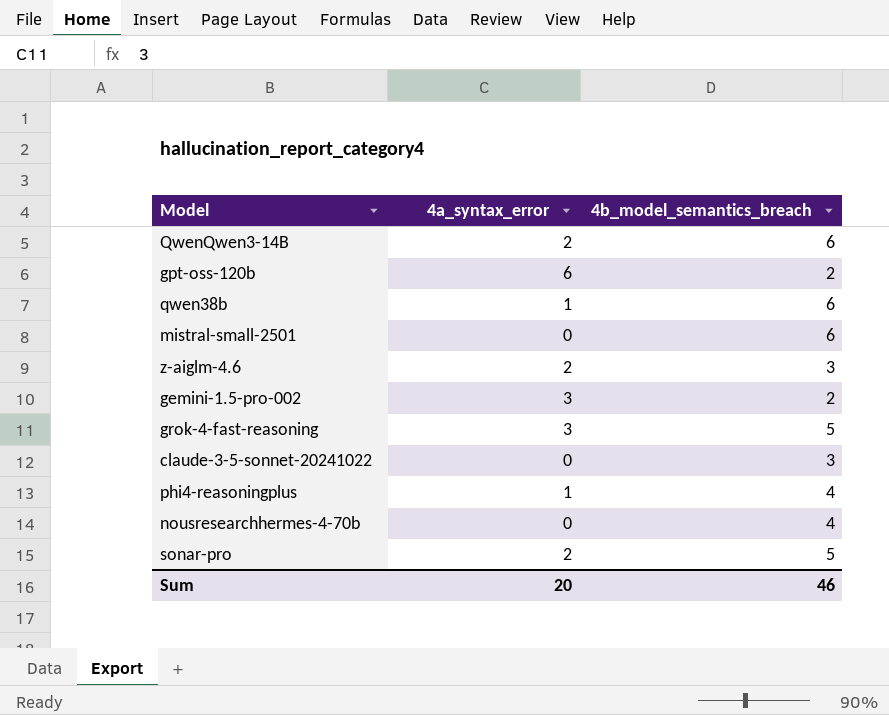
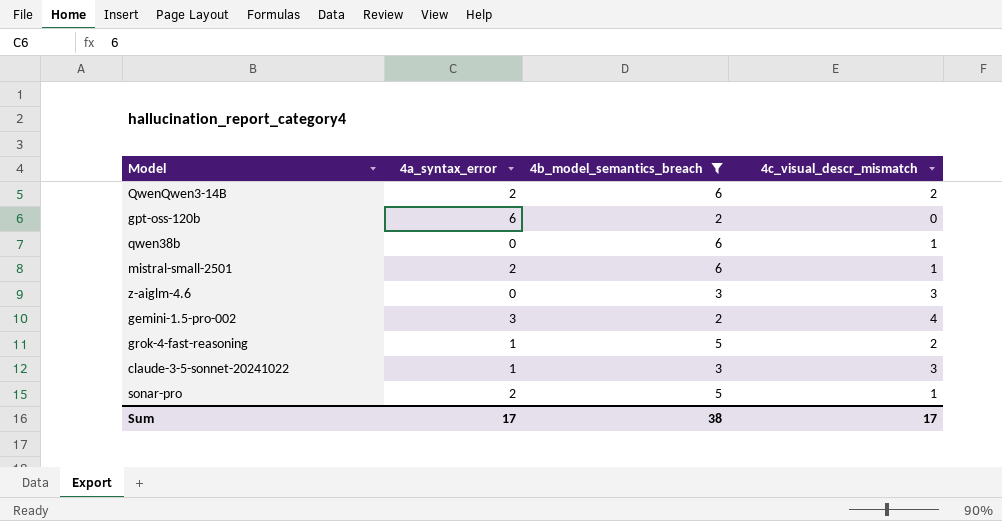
filter: none -> 4b_model_semantics_breach != 4
column 4c_visual_descr_mismatch | position: none -> 4
qwen38b | 4a_syntax_error: 1 -> 0
mistral-small-2501 | 4a_syntax_error: 0 -> 2
z-aiglm-4.6 | 4a_syntax_error: 2 -> 0
grok-4-fast-reasoning | 4a_syntax_error: 3 -> 1
claude-3-5-sonnet-20241022 | 4a_syntax_error: 0 -> 1
Sum | 4a_syntax_error: 20 -> 17
Sum | 4b_model_semantics_breach: 46 -> 38

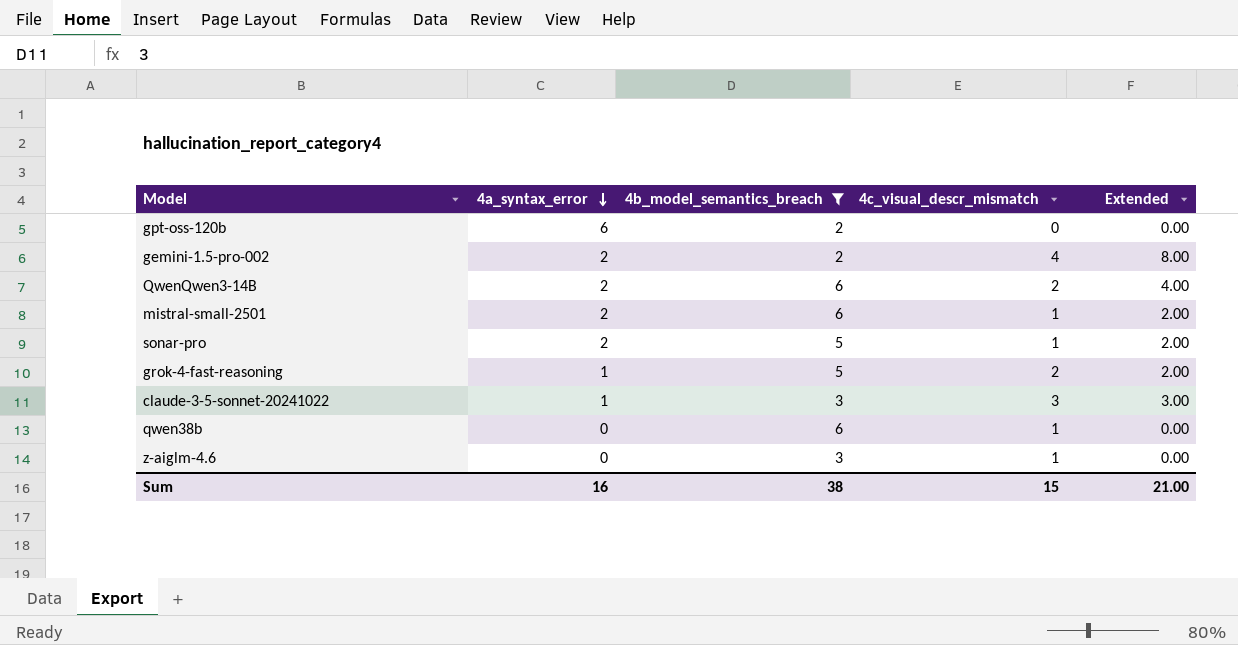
row order: none -> 4a_syntax_error descending
column Extended | formula: none -> [4a_syntax_error] * [4c_visual_descr_mismatch]
gemini-1.5-pro-002 | 4a_syntax_error: 3 -> 2
z-aiglm-4.6 | 4c_visual_descr_mismatch: 3 -> 1
Sum | 4a_syntax_error: 17 -> 16
Sum | 4c_visual_descr_mismatch: 17 -> 15

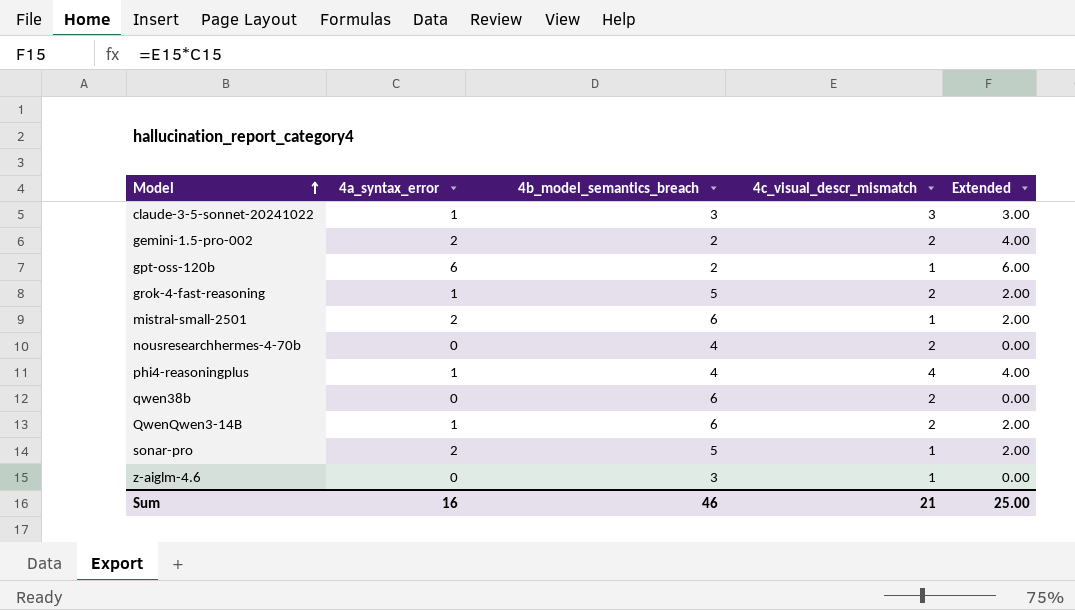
filter: 4b_model_semantics_breach != 4 -> none
row order: 4a_syntax_error descending -> Model ascending
gemini-1.5-pro-002 | 4c_visual_descr_mismatch: 4 -> 2
gemini-1.5-pro-002 | Extended: 8.00 -> 4.00
gpt-oss-120b | 4c_visual_descr_mismatch: 0 -> 1
gpt-oss-120b | Extended: 0.00 -> 6.00
qwen38b | 4c_visual_descr_mismatch: 1 -> 2
QwenQwen3-14B | 4a_syntax_error: 2 -> 1
QwenQwen3-14B | Extended: 4.00 -> 2.00
Sum | 4b_model_semantics_breach: 38 -> 46
Sum | 4c_visual_descr_mismatch: 15 -> 21
Sum | Extended: 21.00 -> 25.00

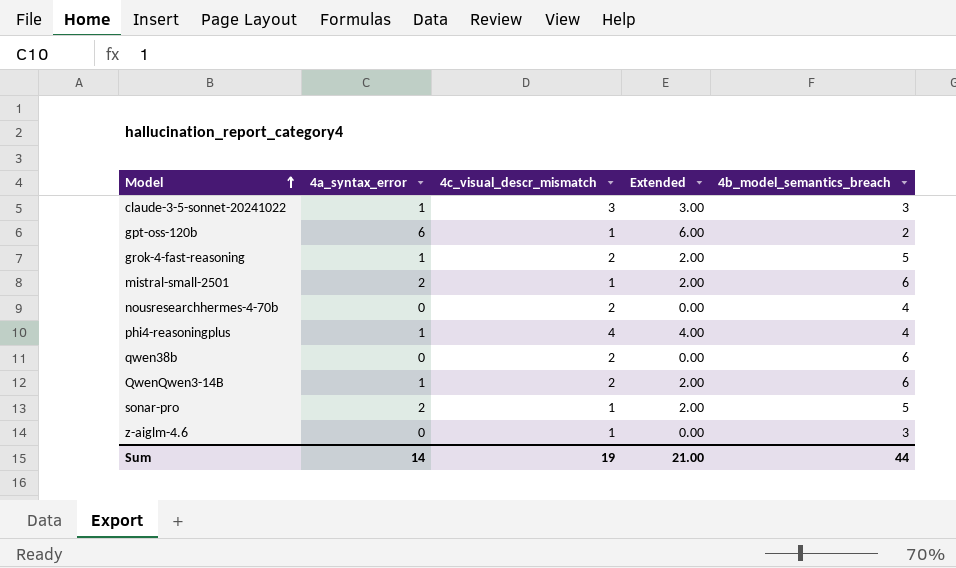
column 4b_model_semantics_breach | position: 3 -> 5
row gemini-1.5-pro-002: 2 | 2 | 2 | 4.00 -> none
Sum | 4a_syntax_error: 16 -> 14
Sum | 4c_visual_descr_mismatch: 21 -> 19
Sum | Extended: 25.00 -> 21.00
Sum | 4b_model_semantics_breach: 46 -> 44

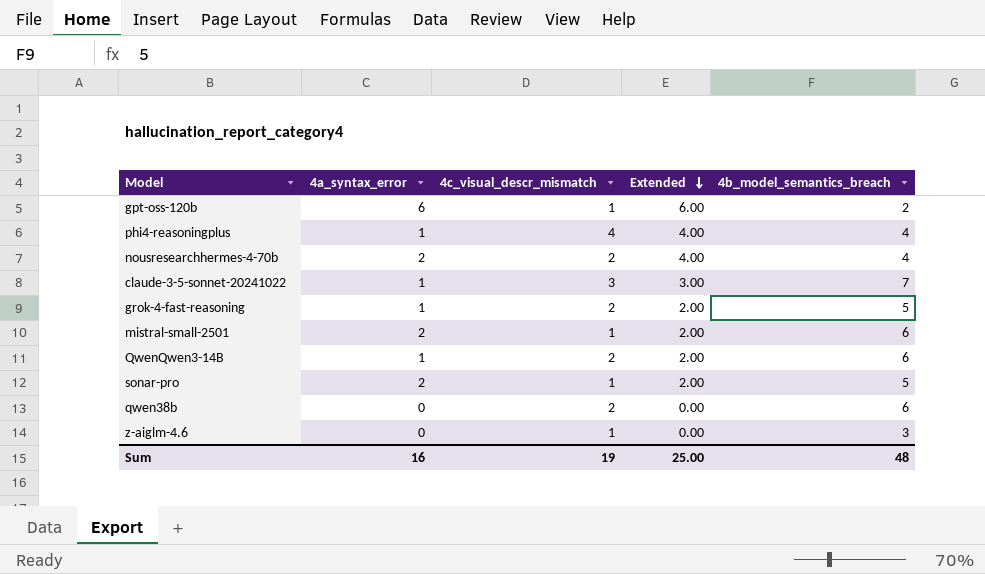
row order: Model ascending -> Extended descending
nousresearchhermes-4-70b | 4a_syntax_error: 0 -> 2
nousresearchhermes-4-70b | Extended: 0.00 -> 4.00
claude-3-5-sonnet-20241022 | 4b_model_semantics_breach: 3 -> 7
Sum | 4a_syntax_error: 14 -> 16
Sum | Extended: 21.00 -> 25.00
Sum | 4b_model_semantics_breach: 44 -> 48

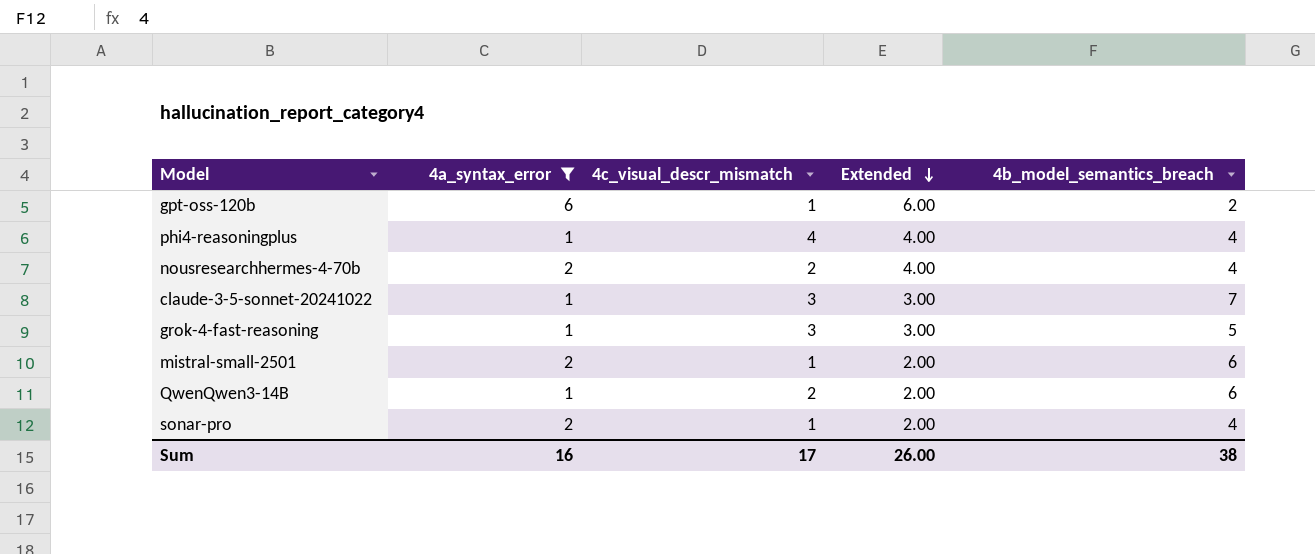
filter: none -> 4a_syntax_error != 0
grok-4-fast-reasoning | 4c_visual_descr_mismatch: 2 -> 3
grok-4-fast-reasoning | Extended: 2.00 -> 3.00
sonar-pro | 4b_model_semantics_breach: 5 -> 4
Sum | 4c_visual_descr_mismatch: 19 -> 17
Sum | Extended: 25.00 -> 26.00
Sum | 4b_model_semantics_breach: 48 -> 38

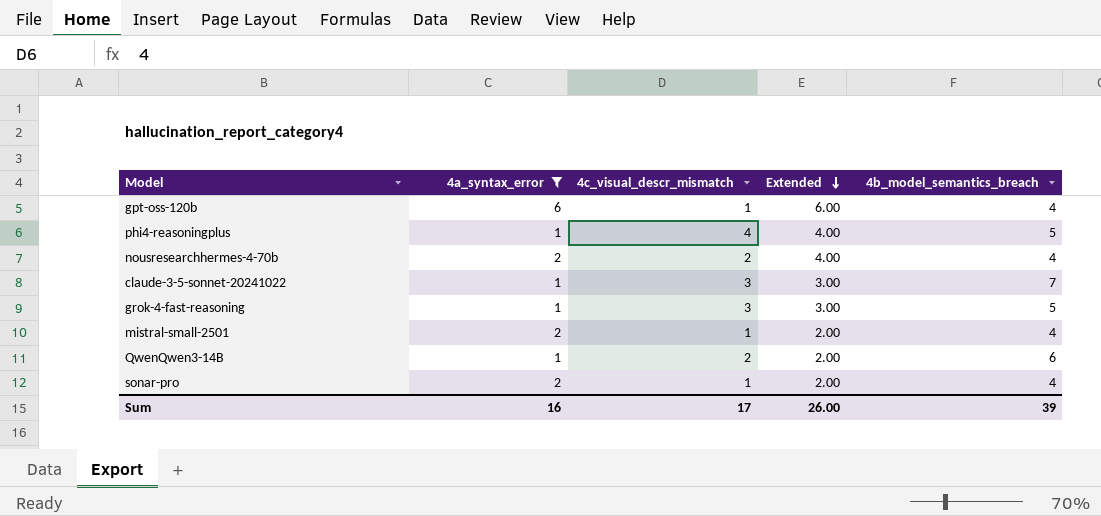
gpt-oss-120b | 4b_model_semantics_breach: 2 -> 4
phi4-reasoningplus | 4b_model_semantics_breach: 4 -> 5
mistral-small-2501 | 4b_model_semantics_breach: 6 -> 4
Sum | 4b_model_semantics_breach: 38 -> 39

